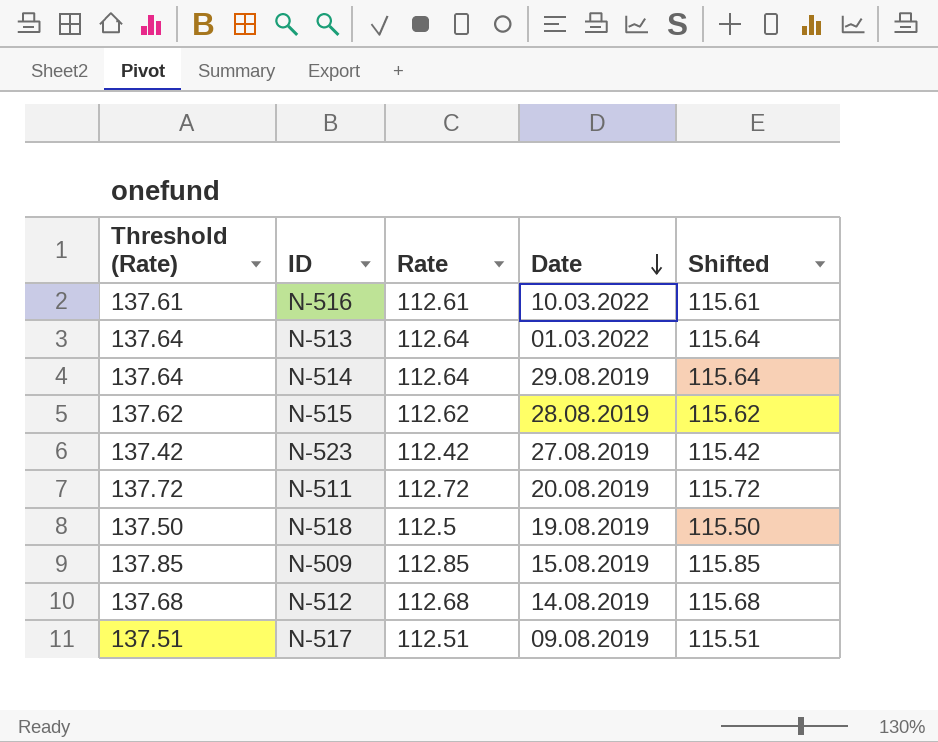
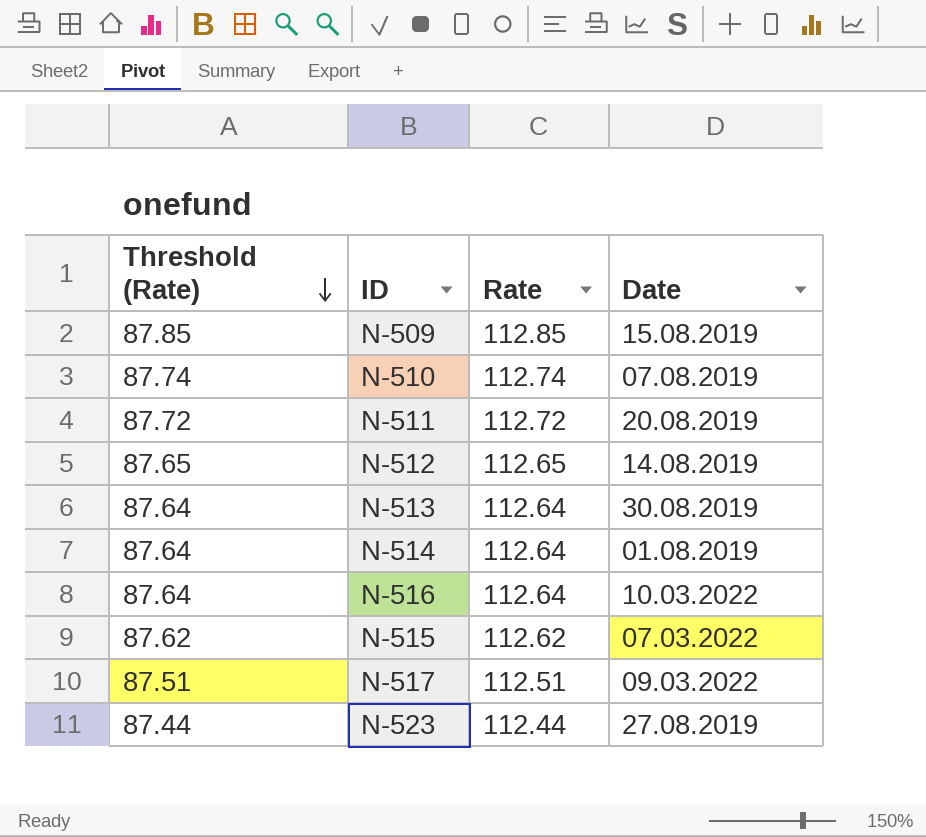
row order: Date descending -> Threshold (Rate) descending
column Shifted | formula: [Rate] + 3 -> none
column Threshold (Rate) | formula: [Rate] + 25 -> [Rate] - 25
row N-518: 137.50 | 112.5 | 19.08.2019 | 115.50 -> none
row N-510: none -> 87.74 | 112.74 | 07.08.2019
N-512 | Rate: 112.68 -> 112.65
N-513 | Date: 01.03.2022 -> 30.08.2019
N-514 | Date: 29.08.2019 -> 01.08.2019
N-516 | Rate: 112.61 -> 112.64
N-515 | Date: 28.08.2019 -> 07.03.2022
N-517 | Date: 09.08.2019 -> 09.03.2022
N-523 | Rate: 112.42 -> 112.44

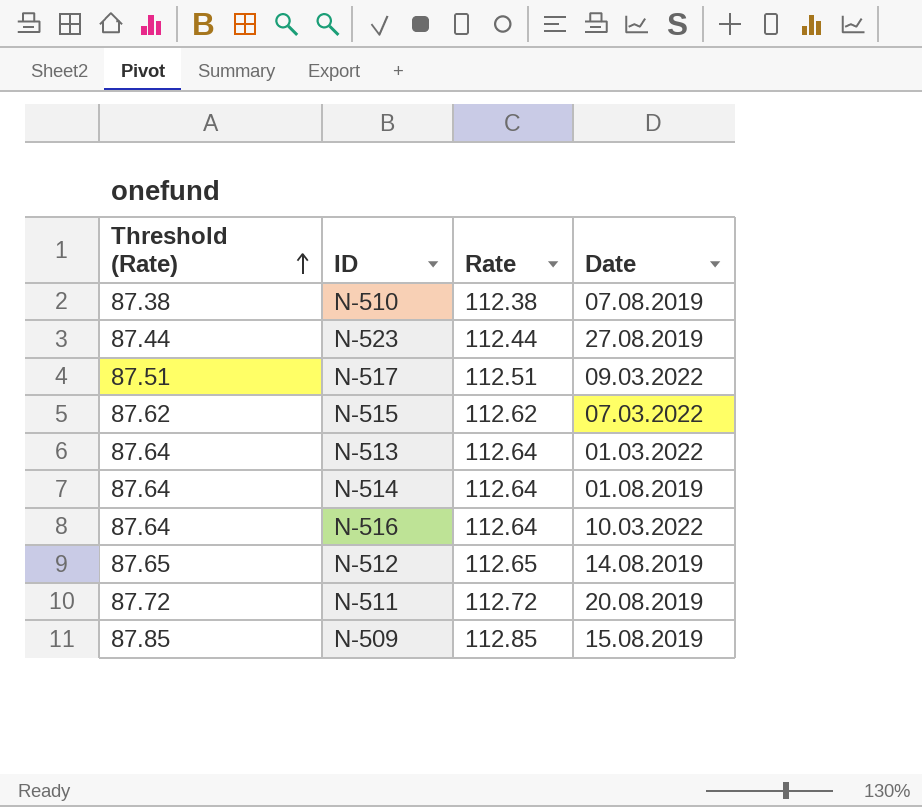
row order: Threshold (Rate) descending -> Threshold (Rate) ascending
N-510 | Threshold (Rate): 87.74 -> 87.38
N-510 | Rate: 112.74 -> 112.38
N-513 | Date: 30.08.2019 -> 01.03.2022

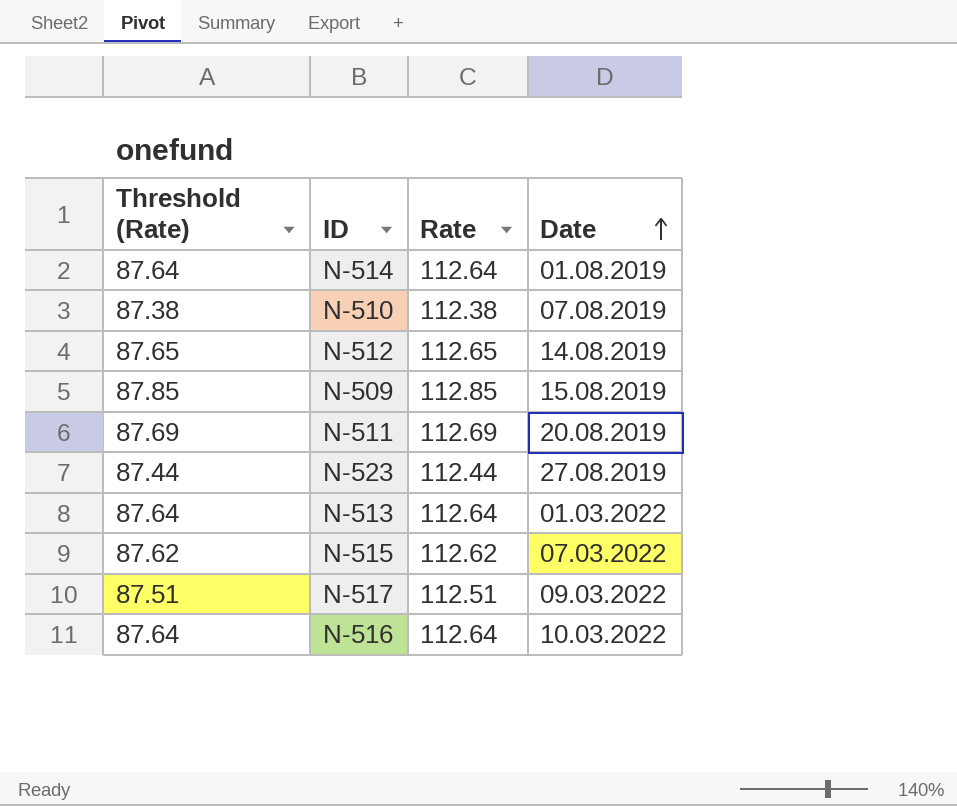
row order: Threshold (Rate) ascending -> Date ascending
N-511 | Threshold (Rate): 87.72 -> 87.69
N-511 | Rate: 112.72 -> 112.69

